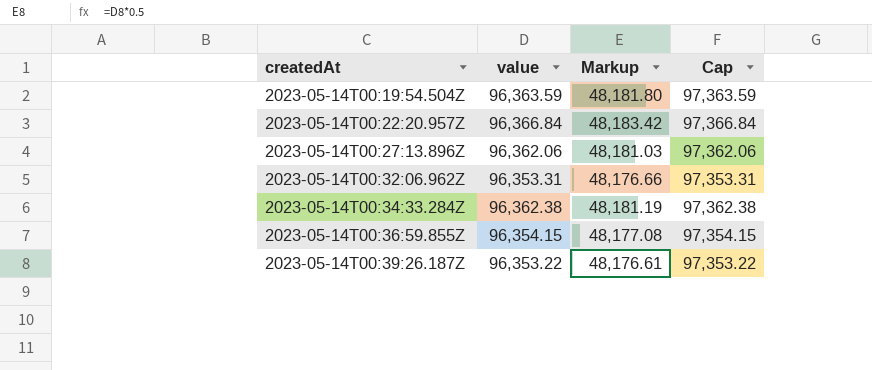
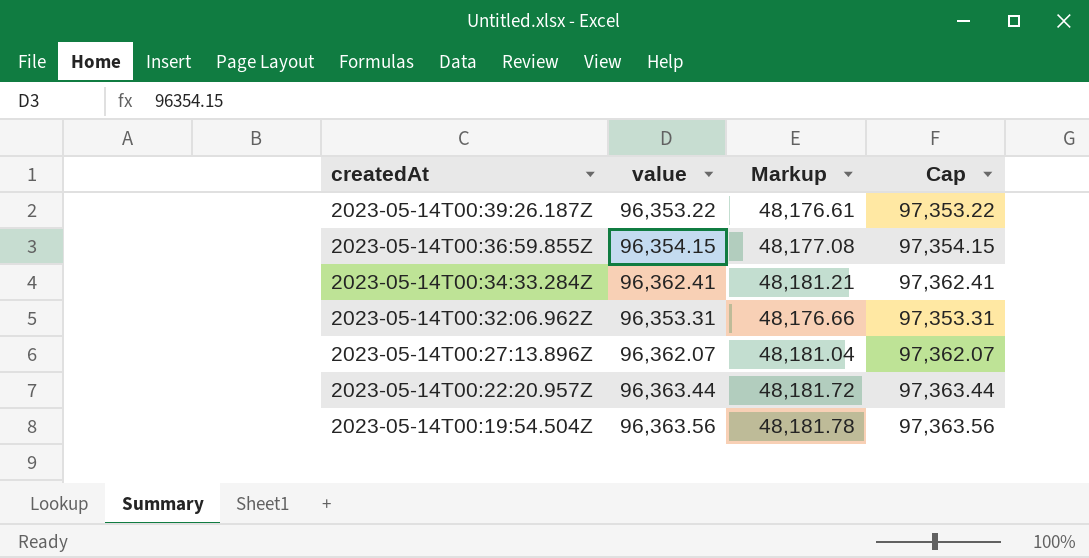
row order: createdAt ascending -> createdAt descending
2023-05-14T00:34:33.284Z | value: 96,362.38 -> 96,362.41
2023-05-14T00:34:33.284Z | Markup: 48,181.19 -> 48,181.21
2023-05-14T00:34:33.284Z | Cap: 97,362.38 -> 97,362.41
2023-05-14T00:27:13.896Z | value: 96,362.06 -> 96,362.07
2023-05-14T00:27:13.896Z | Markup: 48,181.03 -> 48,181.04
2023-05-14T00:27:13.896Z | Cap: 97,362.06 -> 97,362.07
2023-05-14T00:22:20.957Z | value: 96,366.84 -> 96,363.44
2023-05-14T00:22:20.957Z | Markup: 48,183.42 -> 48,181.72
2023-05-14T00:22:20.957Z | Cap: 97,366.84 -> 97,363.44
2023-05-14T00:19:54.504Z | value: 96,363.59 -> 96,363.56
2023-05-14T00:19:54.504Z | Markup: 48,181.80 -> 48,181.78
2023-05-14T00:19:54.504Z | Cap: 97,363.59 -> 97,363.56

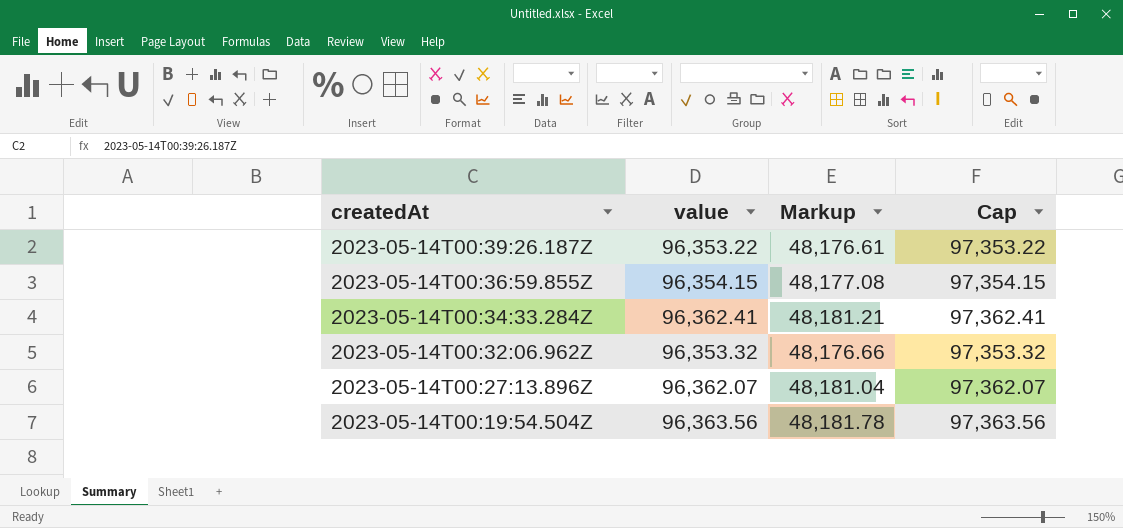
row 2023-05-14T00:22:20.957Z: 96,363.44 | 48,181.72 | 97,363.44 -> none
2023-05-14T00:32:06.962Z | value: 96,353.31 -> 96,353.32
2023-05-14T00:32:06.962Z | Cap: 97,353.31 -> 97,353.32

